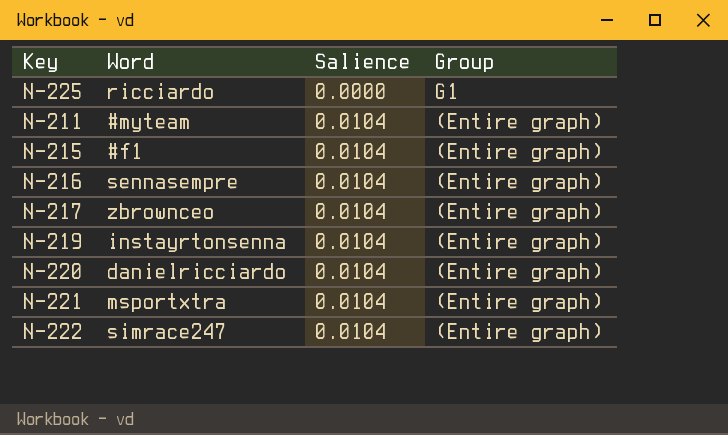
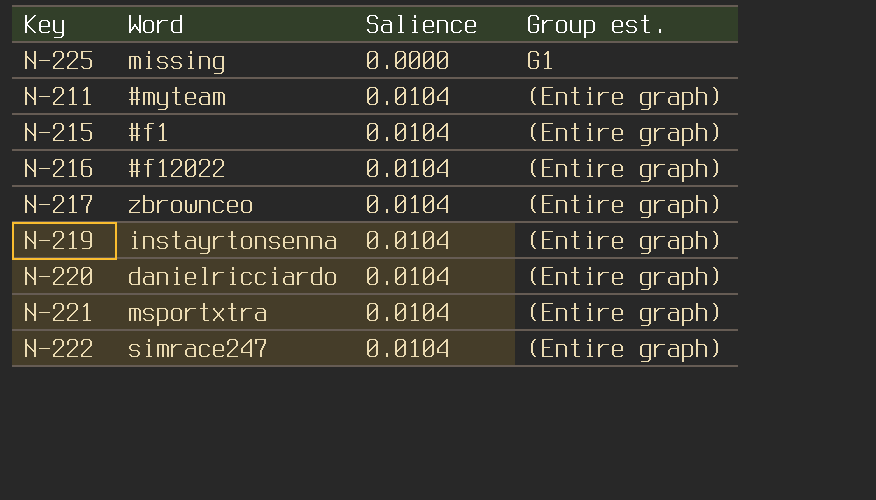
column name: Group -> Group est.
N-225 | Word: ricciardo -> missing
N-216 | Word: sennasempre -> #f12022

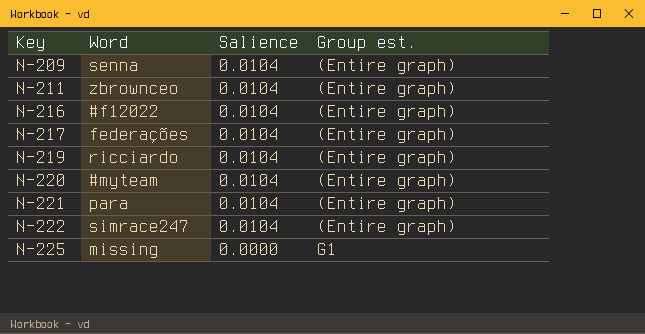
row order: Salience ascending -> Key ascending
row N-215: #f1 | 0.0104 | (Entire graph) -> none
row N-209: none -> senna | 0.0104 | (Entire graph)
N-211 | Word: #myteam -> zbrownceo
N-217 | Word: zbrownceo -> federações
N-219 | Word: instayrtonsenna -> ricciardo
N-220 | Word: danielricciardo -> #myteam
N-221 | Word: msportxtra -> para

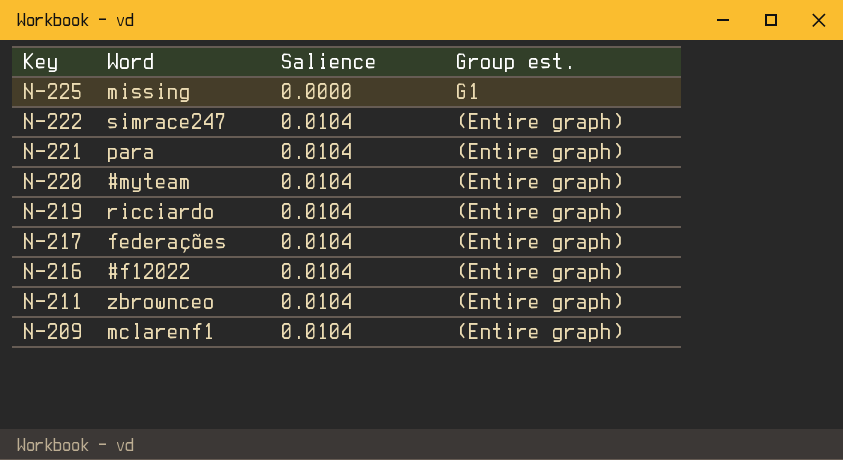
row order: Key ascending -> Key descending
N-209 | Word: senna -> mclarenf1

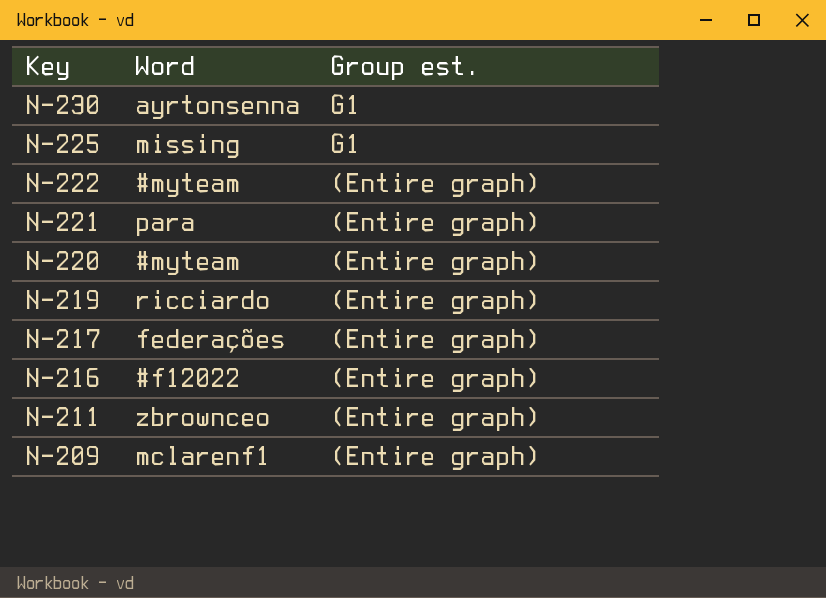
column Salience | position: 3 -> none
row N-230: none -> ayrtonsenna | G1
N-222 | Word: simrace247 -> #myteam

